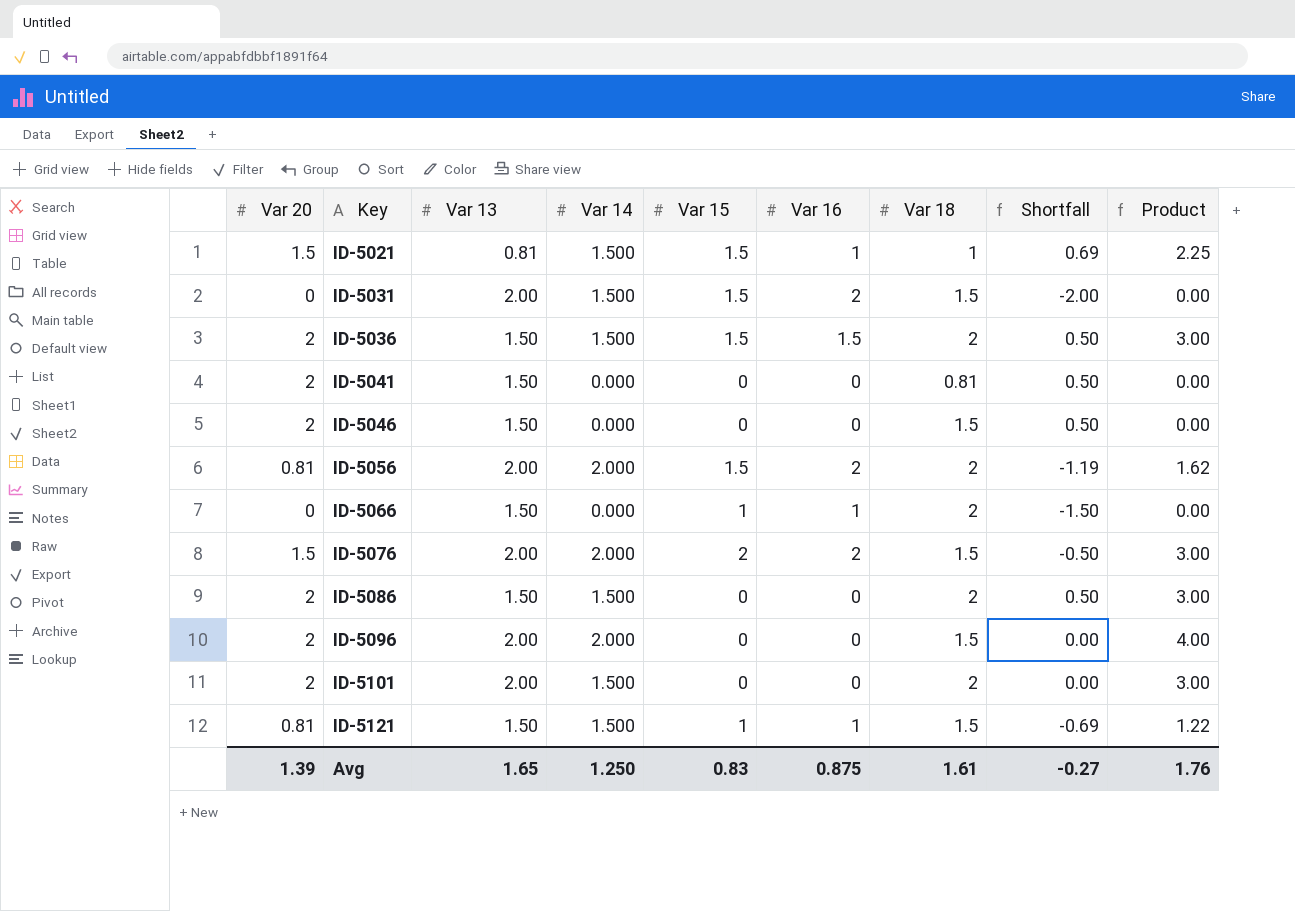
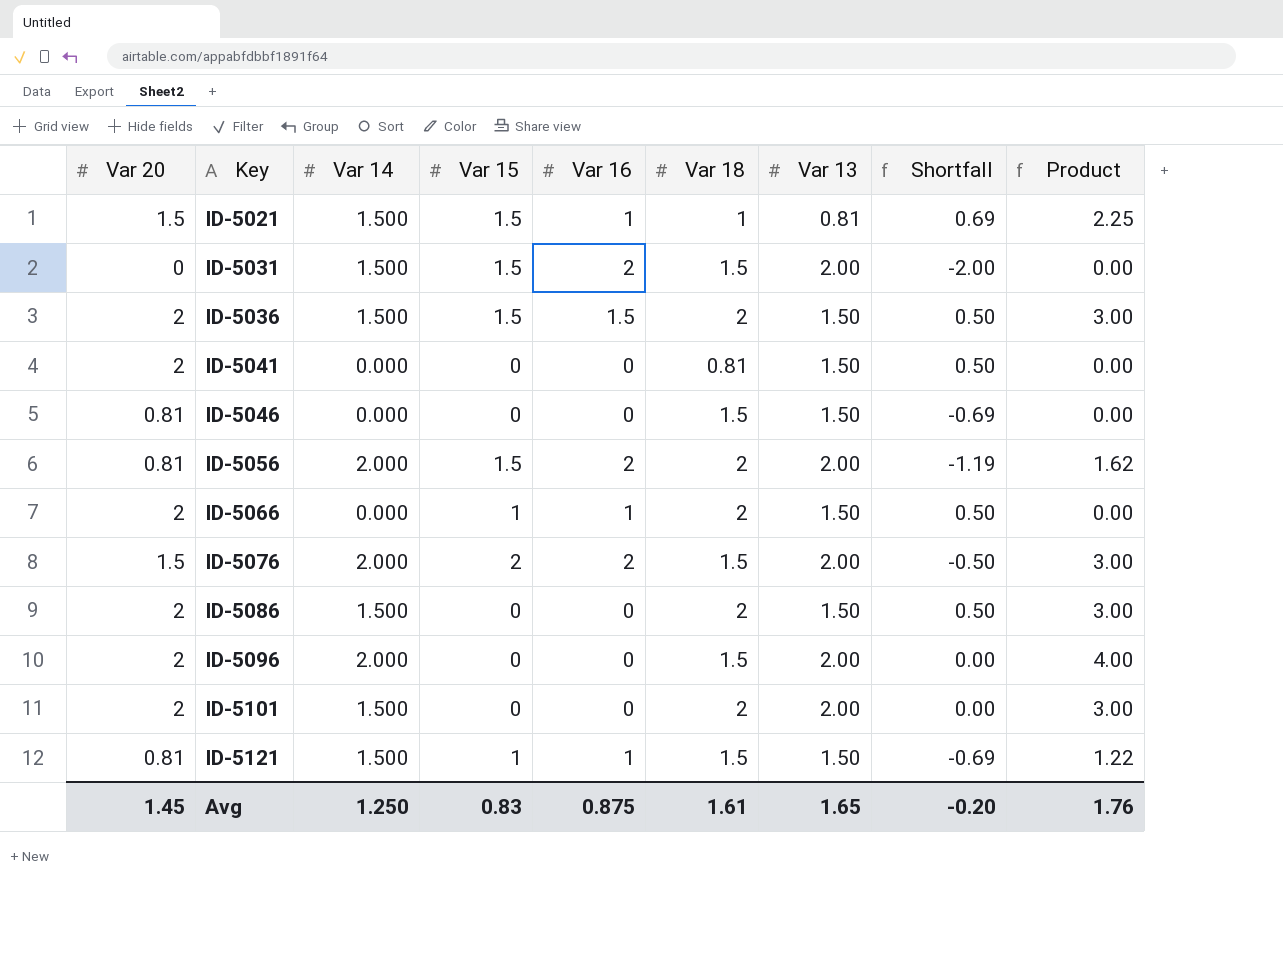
column Var 13 | position: 3 -> 7
ID-5046 | Var 20: 2 -> 0.81
ID-5046 | Shortfall: 0.50 -> -0.69
ID-5066 | Var 20: 0 -> 2
ID-5066 | Shortfall: -1.50 -> 0.50
Avg | Var 20: 1.39 -> 1.45
Avg | Shortfall: -0.27 -> -0.20

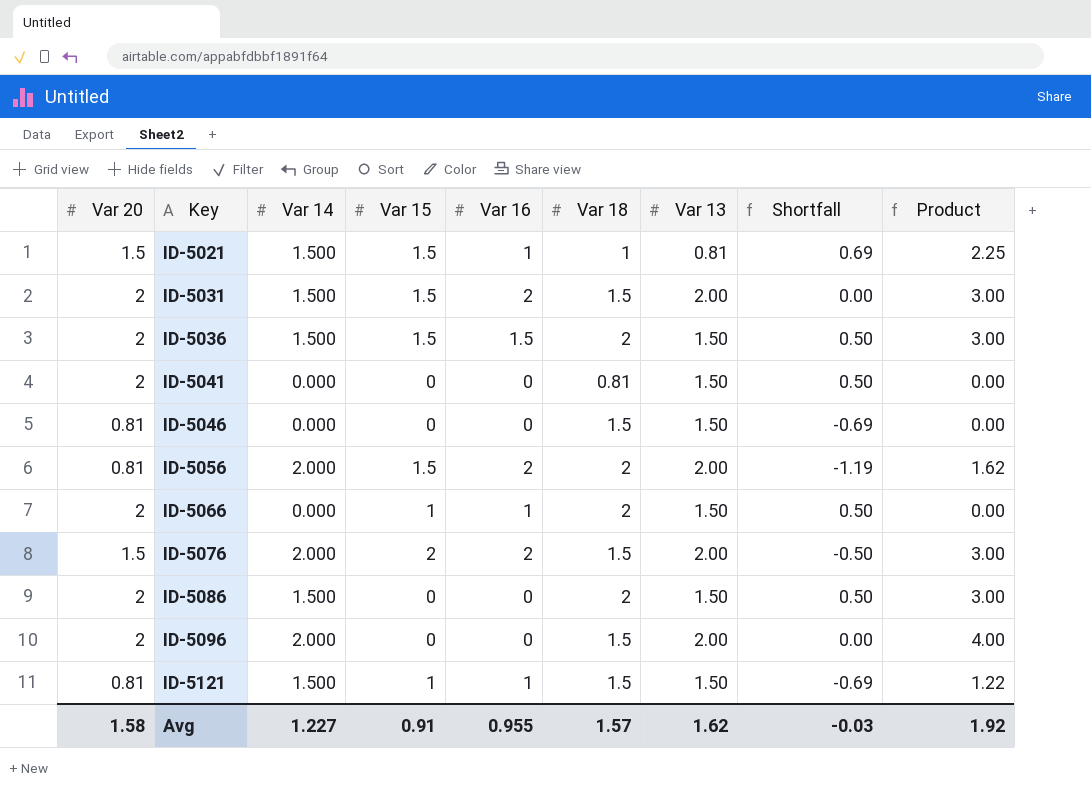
row ID-5101: 2 | 1.500 | 0 | 0 | 2 | 2.00 | 0.00 | 3.00 -> none
ID-5031 | Var 20: 0 -> 2
ID-5031 | Shortfall: -2.00 -> 0.00
ID-5031 | Product: 0.00 -> 3.00
Avg | Var 20: 1.45 -> 1.58
Avg | Var 14: 1.250 -> 1.227
Avg | Var 15: 0.83 -> 0.91
Avg | Var 16: 0.875 -> 0.955
Avg | Var 18: 1.61 -> 1.57
Avg | Var 13: 1.65 -> 1.62
Avg | Shortfall: -0.20 -> -0.03
Avg | Product: 1.76 -> 1.92

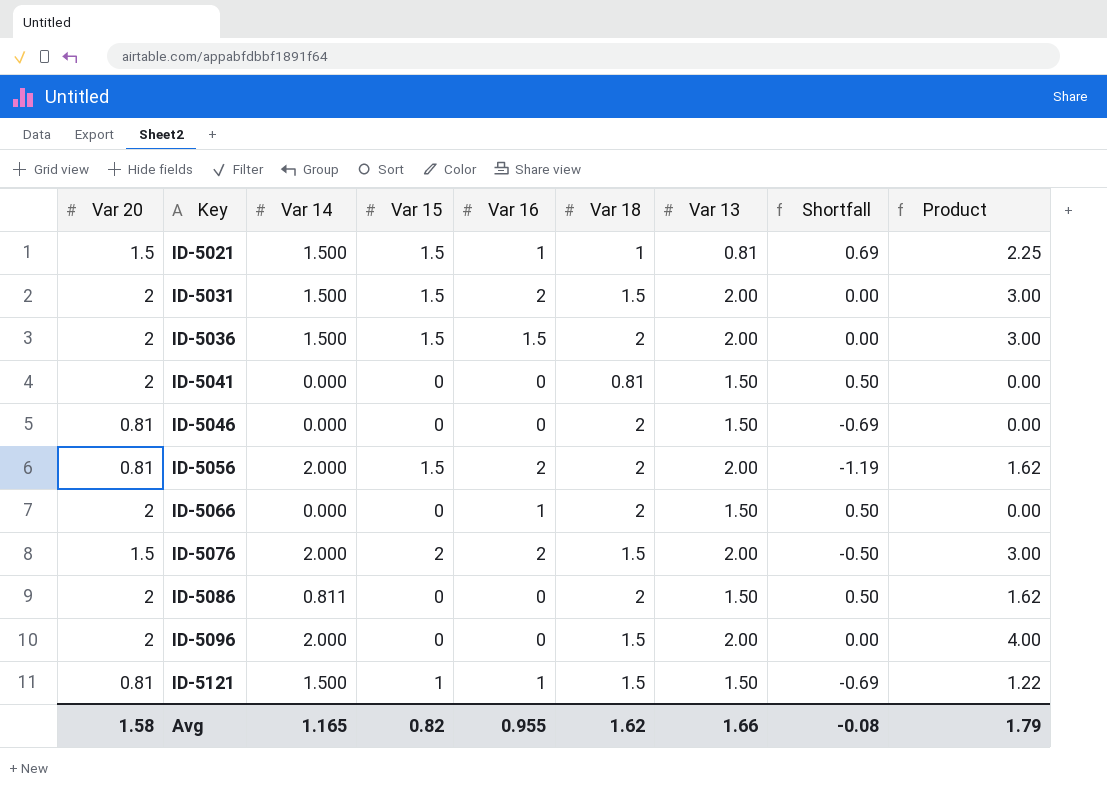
ID-5036 | Var 13: 1.50 -> 2.00
ID-5036 | Shortfall: 0.50 -> 0.00
ID-5046 | Var 18: 1.5 -> 2
ID-5066 | Var 15: 1 -> 0
ID-5086 | Var 14: 1.500 -> 0.811
ID-5086 | Product: 3.00 -> 1.62
Avg | Var 14: 1.227 -> 1.165
Avg | Var 15: 0.91 -> 0.82
Avg | Var 18: 1.57 -> 1.62
Avg | Var 13: 1.62 -> 1.66
Avg | Shortfall: -0.03 -> -0.08
Avg | Product: 1.92 -> 1.79

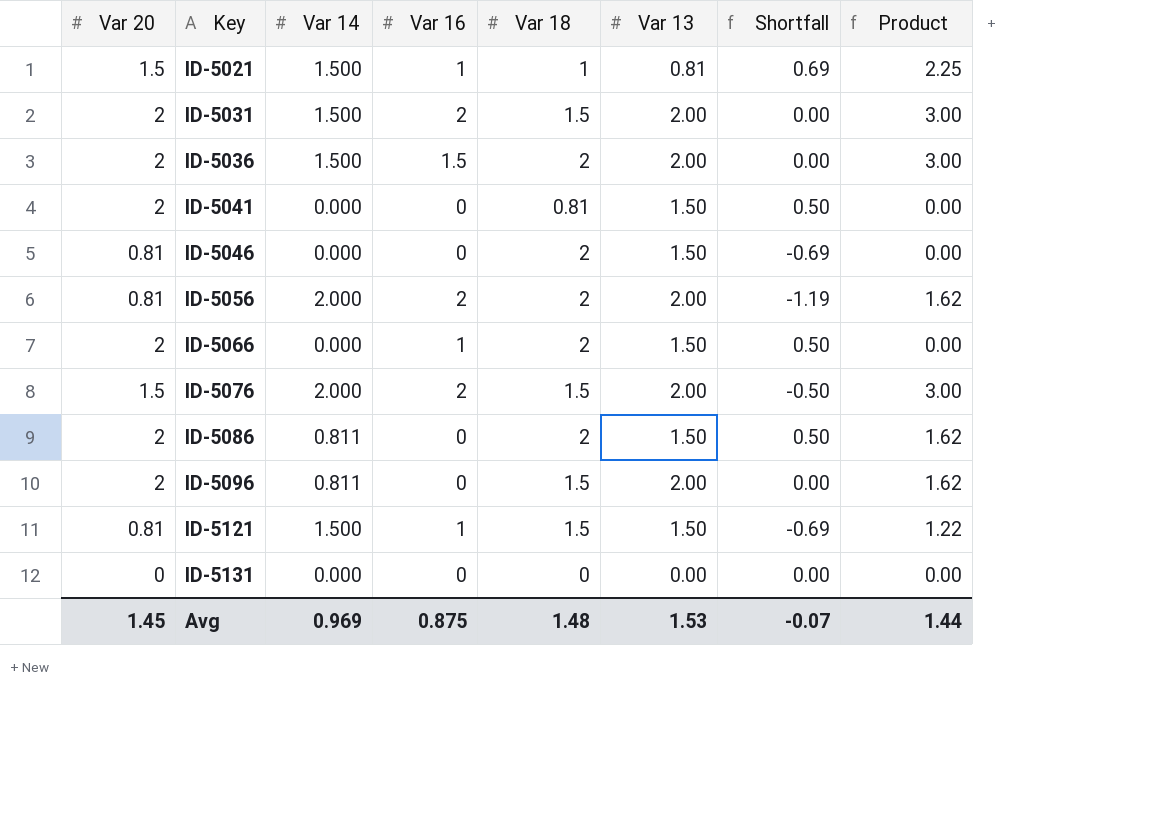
column Var 15 | position: 4 -> none
ID-5096 | Var 14: 2.000 -> 0.811
ID-5096 | Product: 4.00 -> 1.62
row ID-5131: none -> 0 | 0.000 | 0 | 0 | 0.00 | 0.00 | 0.00
Avg | Var 20: 1.58 -> 1.45
Avg | Var 14: 1.165 -> 0.969
Avg | Var 16: 0.955 -> 0.875
Avg | Var 18: 1.62 -> 1.48
Avg | Var 13: 1.66 -> 1.53
Avg | Shortfall: -0.08 -> -0.07
Avg | Product: 1.79 -> 1.44

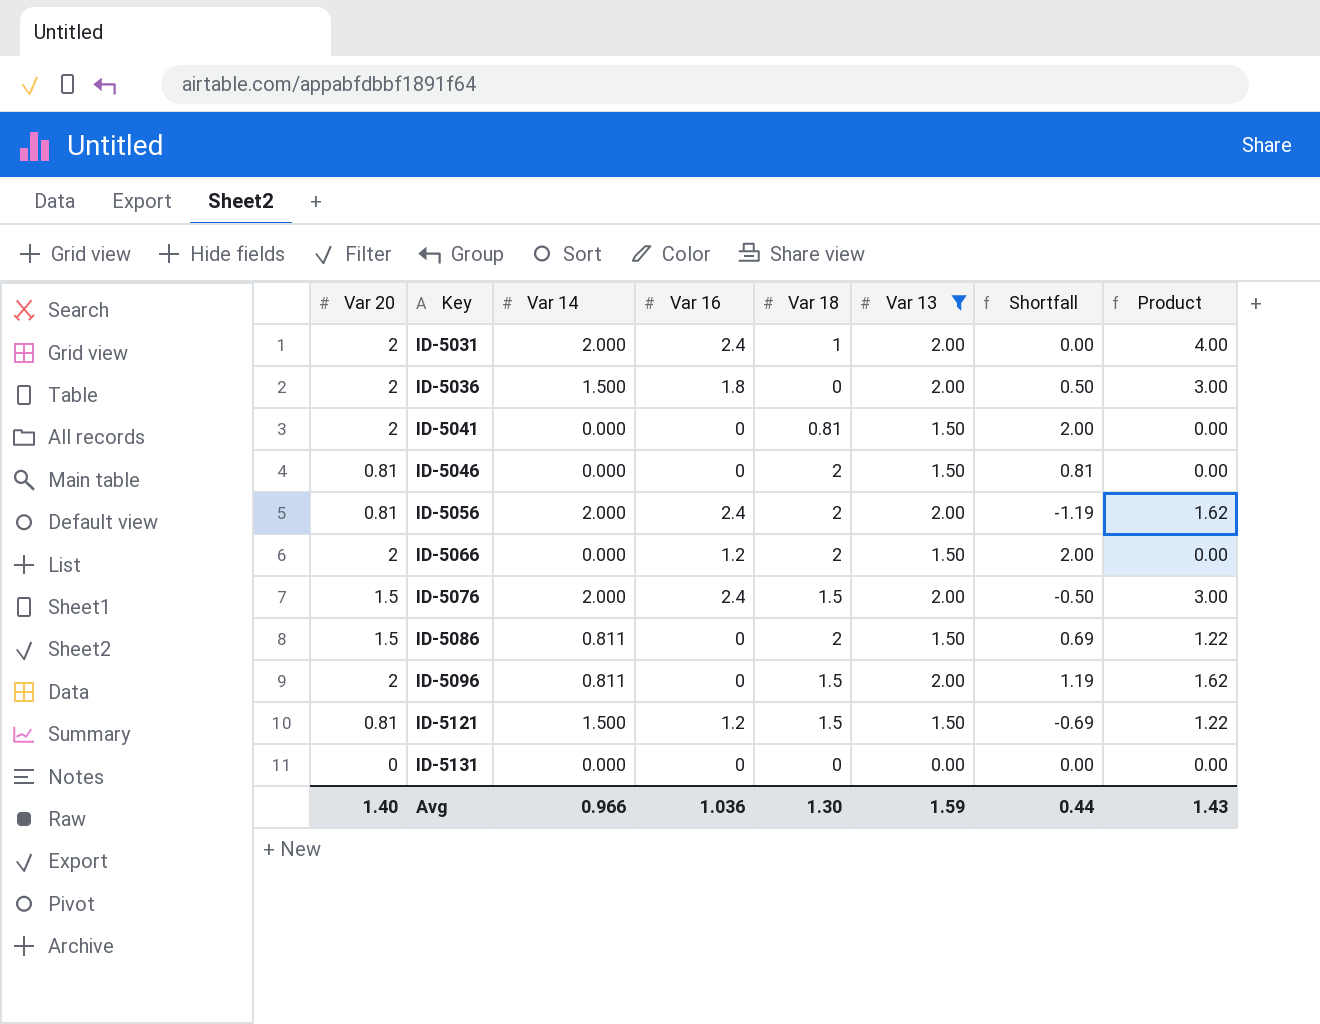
filter: none -> Var 13 != 0.81
column Shortfall | formula: [Var 20] - [Var 13] -> [Var 20] - [Var 14]
ID-5031 | Var 14: 1.500 -> 2.000
ID-5031 | Var 16: 2 -> 2.4
ID-5031 | Var 18: 1.5 -> 1
ID-5031 | Product: 3.00 -> 4.00
ID-5036 | Var 16: 1.5 -> 1.8
ID-5036 | Var 18: 2 -> 0
ID-5056 | Var 16: 2 -> 2.4
ID-5066 | Var 16: 1 -> 1.2
ID-5076 | Var 16: 2 -> 2.4
ID-5086 | Var 20: 2 -> 1.5
ID-5086 | Product: 1.62 -> 1.22
ID-5121 | Var 16: 1 -> 1.2
Avg | Var 20: 1.45 -> 1.40
Avg | Var 14: 0.969 -> 0.966
Avg | Var 16: 0.875 -> 1.036
Avg | Var 18: 1.48 -> 1.30
Avg | Var 13: 1.53 -> 1.59
Avg | Shortfall: -0.07 -> 0.44
Avg | Product: 1.44 -> 1.43

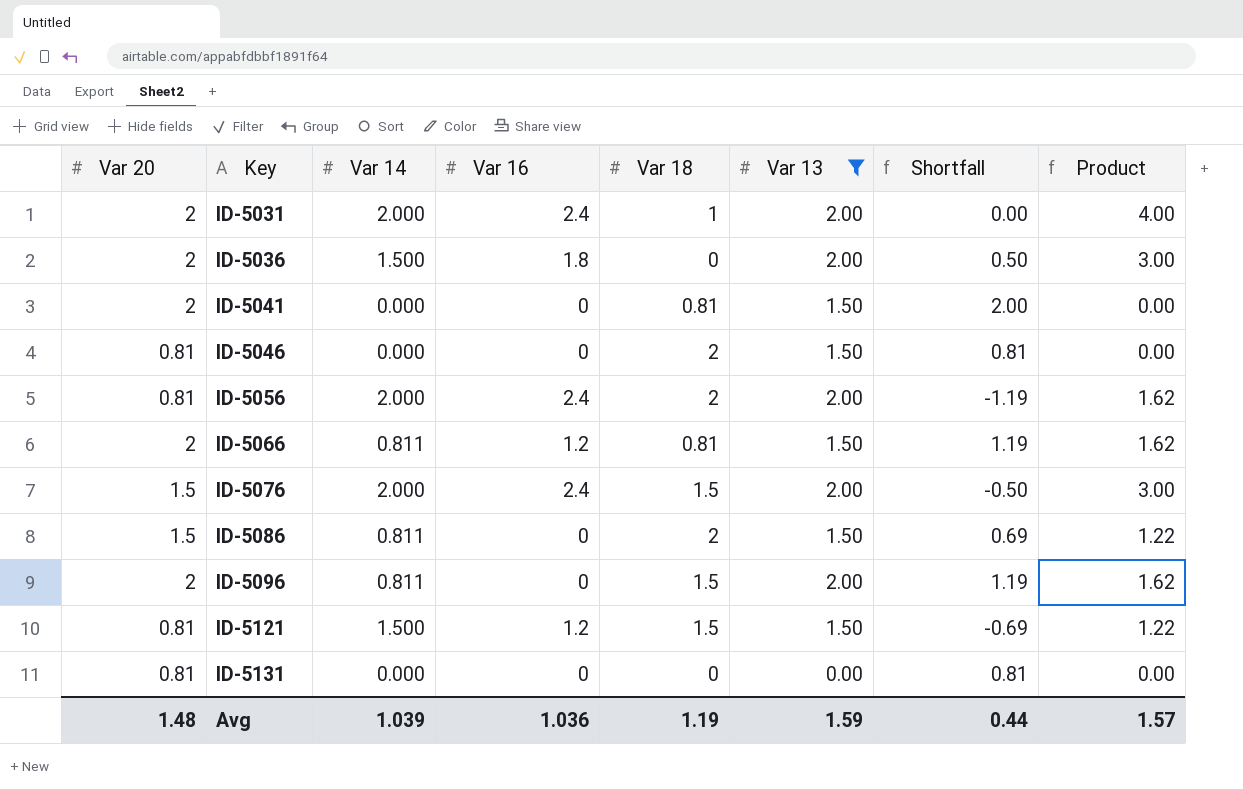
ID-5066 | Var 14: 0.000 -> 0.811
ID-5066 | Var 18: 2 -> 0.81
ID-5066 | Shortfall: 2.00 -> 1.19
ID-5066 | Product: 0.00 -> 1.62
ID-5131 | Var 20: 0 -> 0.81
ID-5131 | Shortfall: 0.00 -> 0.81
Avg | Var 20: 1.40 -> 1.48
Avg | Var 14: 0.966 -> 1.039
Avg | Var 18: 1.30 -> 1.19
Avg | Product: 1.43 -> 1.57

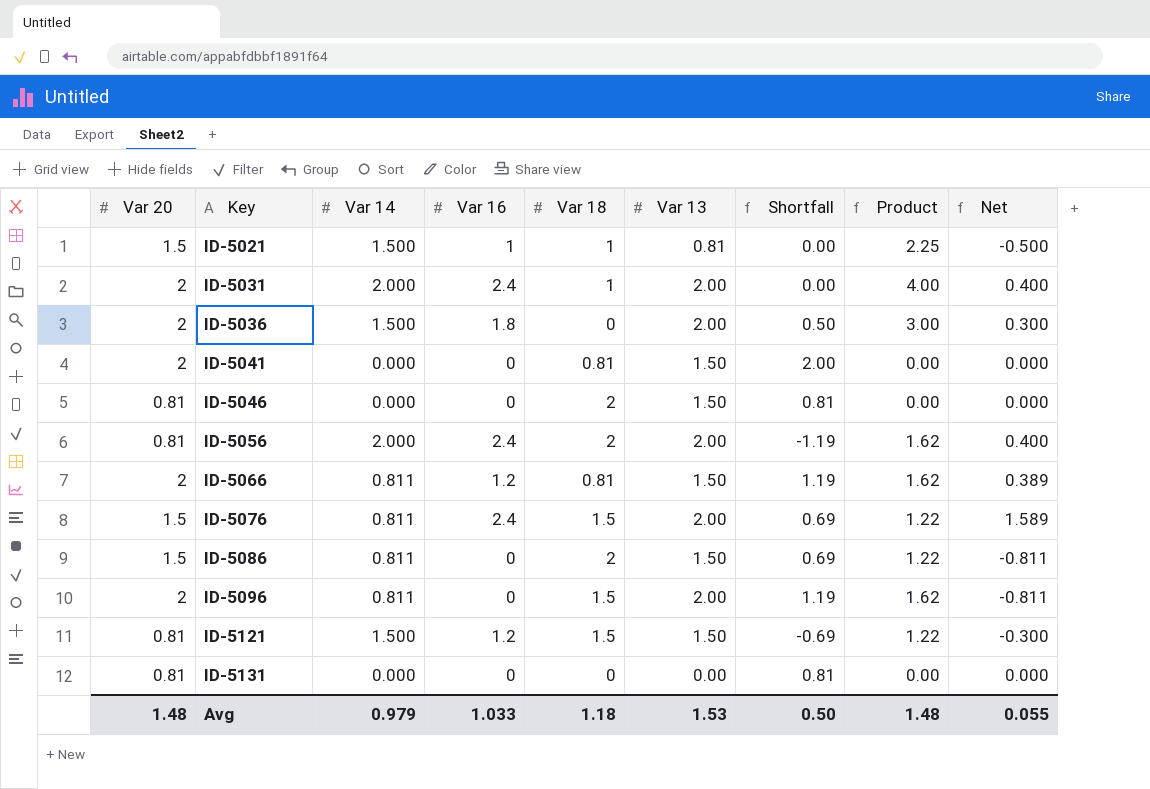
filter: Var 13 != 0.81 -> none
column Net | formula: none -> [Var 16] - [Var 14]
ID-5076 | Var 14: 2.000 -> 0.811
ID-5076 | Shortfall: -0.50 -> 0.69
ID-5076 | Product: 3.00 -> 1.22
Avg | Var 14: 1.039 -> 0.979
Avg | Var 16: 1.036 -> 1.033
Avg | Var 18: 1.19 -> 1.18
Avg | Var 13: 1.59 -> 1.53
Avg | Shortfall: 0.44 -> 0.50
Avg | Product: 1.57 -> 1.48

